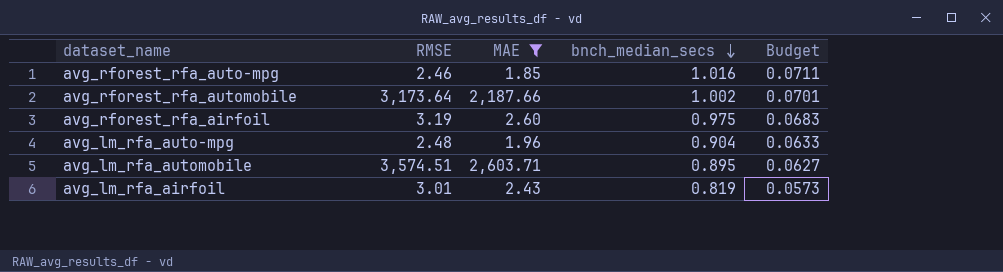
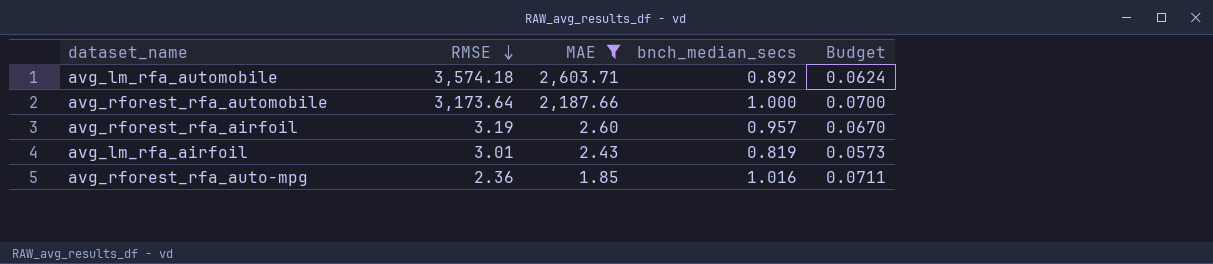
row order: bnch_median_secs descending -> RMSE descending
row avg_lm_rfa_auto-mpg: 2.48 | 1.96 | 0.904 | 0.0633 -> none
avg_lm_rfa_automobile | RMSE: 3,574.51 -> 3,574.18
avg_lm_rfa_automobile | bnch_median_secs: 0.895 -> 0.892
avg_lm_rfa_automobile | Budget: 0.0627 -> 0.0624
avg_rforest_rfa_automobile | bnch_median_secs: 1.002 -> 1.000
avg_rforest_rfa_automobile | Budget: 0.0701 -> 0.0700
avg_rforest_rfa_airfoil | bnch_median_secs: 0.975 -> 0.957
avg_rforest_rfa_airfoil | Budget: 0.0683 -> 0.0670
avg_rforest_rfa_auto-mpg | RMSE: 2.46 -> 2.36

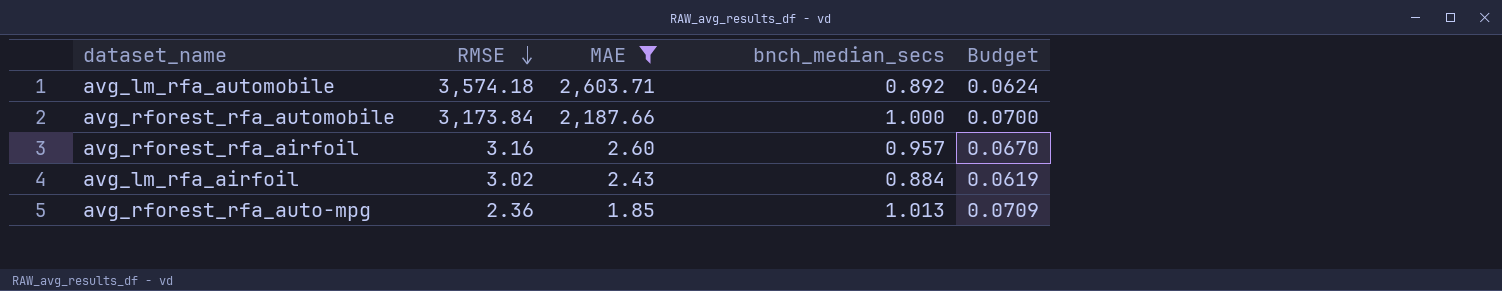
avg_rforest_rfa_automobile | RMSE: 3,173.64 -> 3,173.84
avg_rforest_rfa_airfoil | RMSE: 3.19 -> 3.16
avg_lm_rfa_airfoil | RMSE: 3.01 -> 3.02
avg_lm_rfa_airfoil | bnch_median_secs: 0.819 -> 0.884
avg_lm_rfa_airfoil | Budget: 0.0573 -> 0.0619
avg_rforest_rfa_auto-mpg | bnch_median_secs: 1.016 -> 1.013
avg_rforest_rfa_auto-mpg | Budget: 0.0711 -> 0.0709

